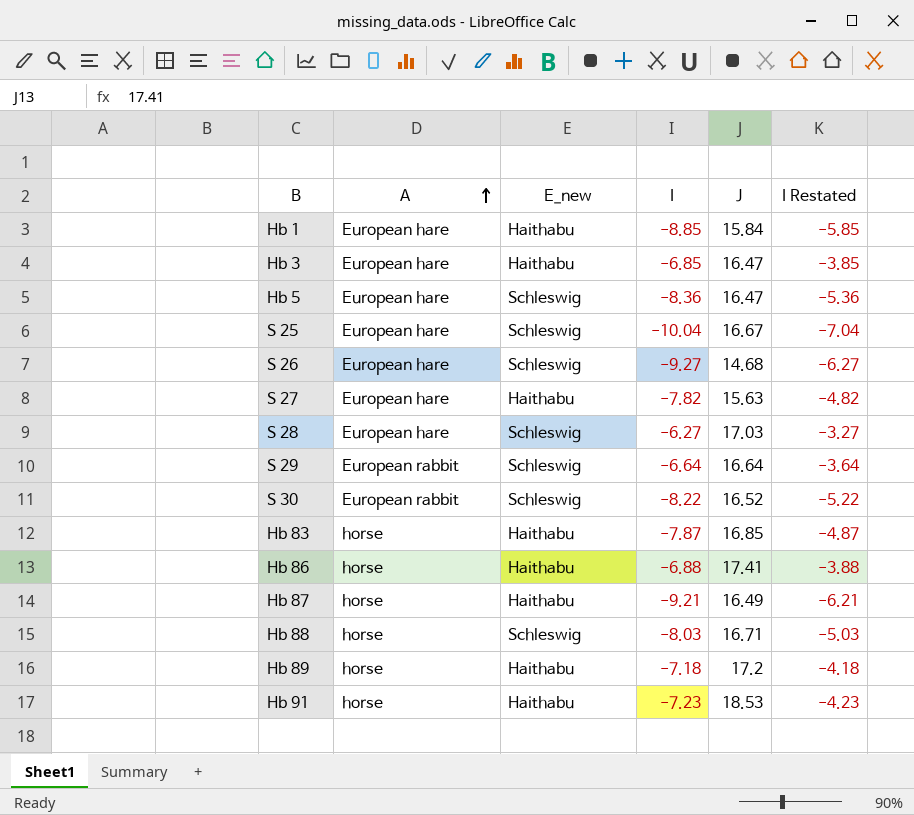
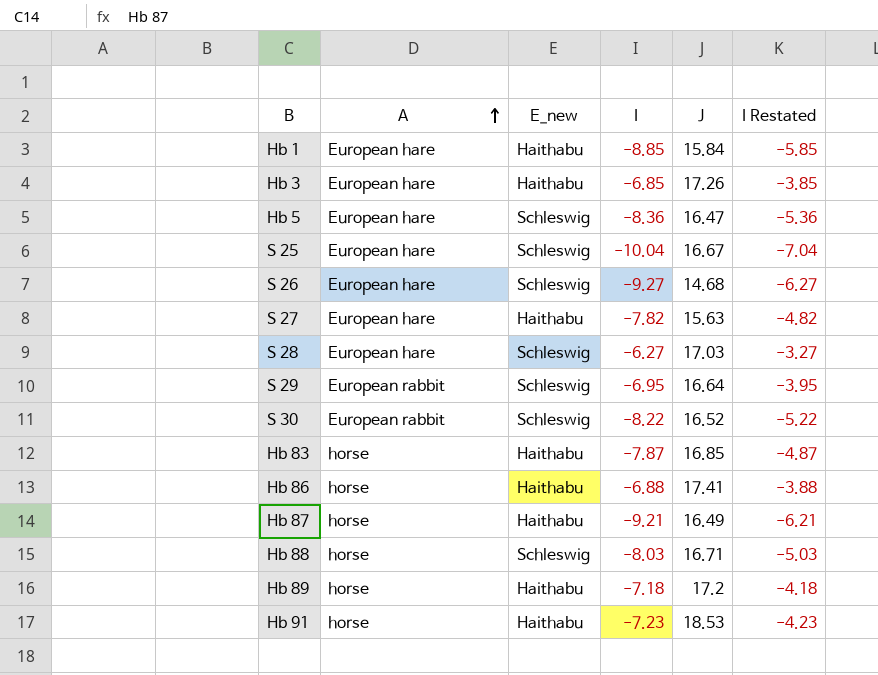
Hb 3 | J: 16.47 -> 17.26
S 29 | I: -6.64 -> -6.95
S 29 | I Restated: -3.64 -> -3.95

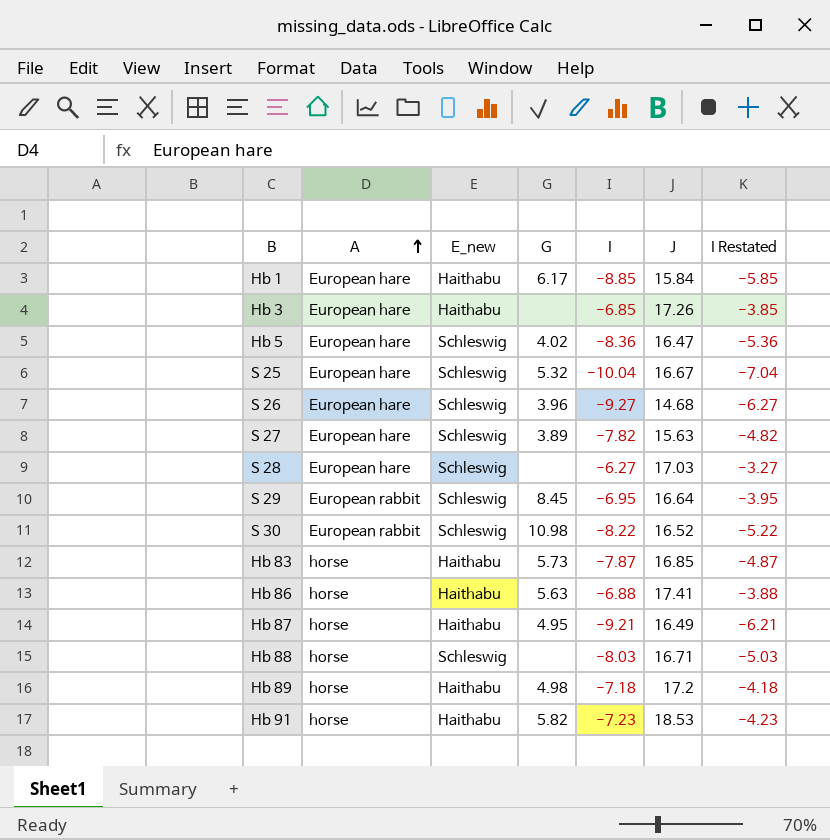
column G | position: none -> 4
S 27 | E_new: Haithabu -> Schleswig

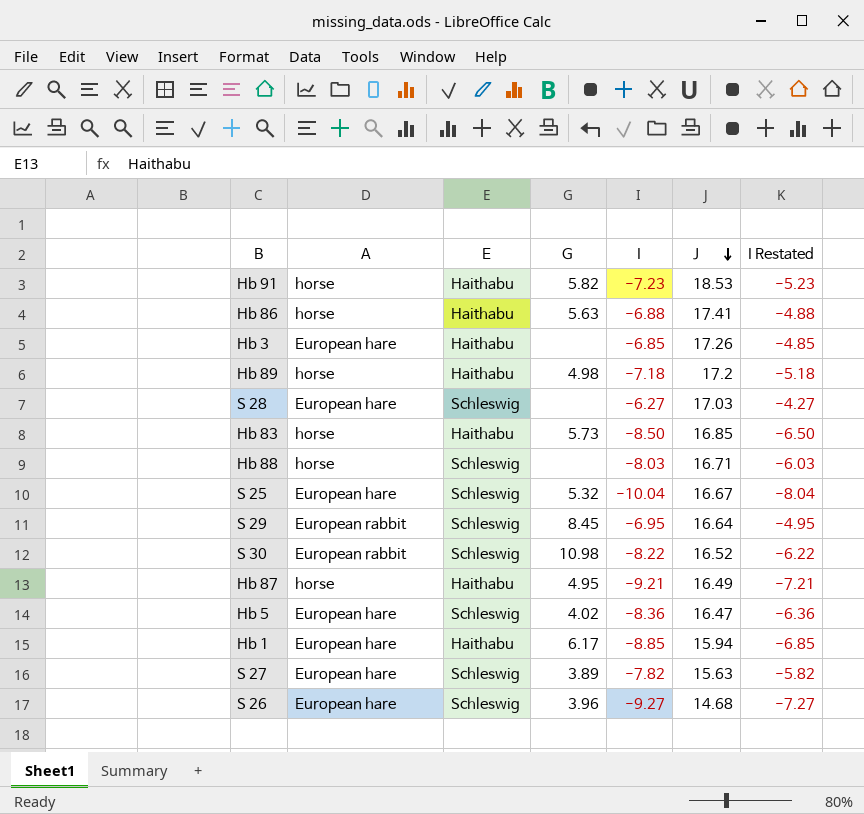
row order: A ascending -> J descending
column name: E_new -> E
column I Restated | formula: [I] + 3 -> [I] + 2
Hb 83 | I: -7.87 -> -8.50
Hb 1 | J: 15.84 -> 15.94

